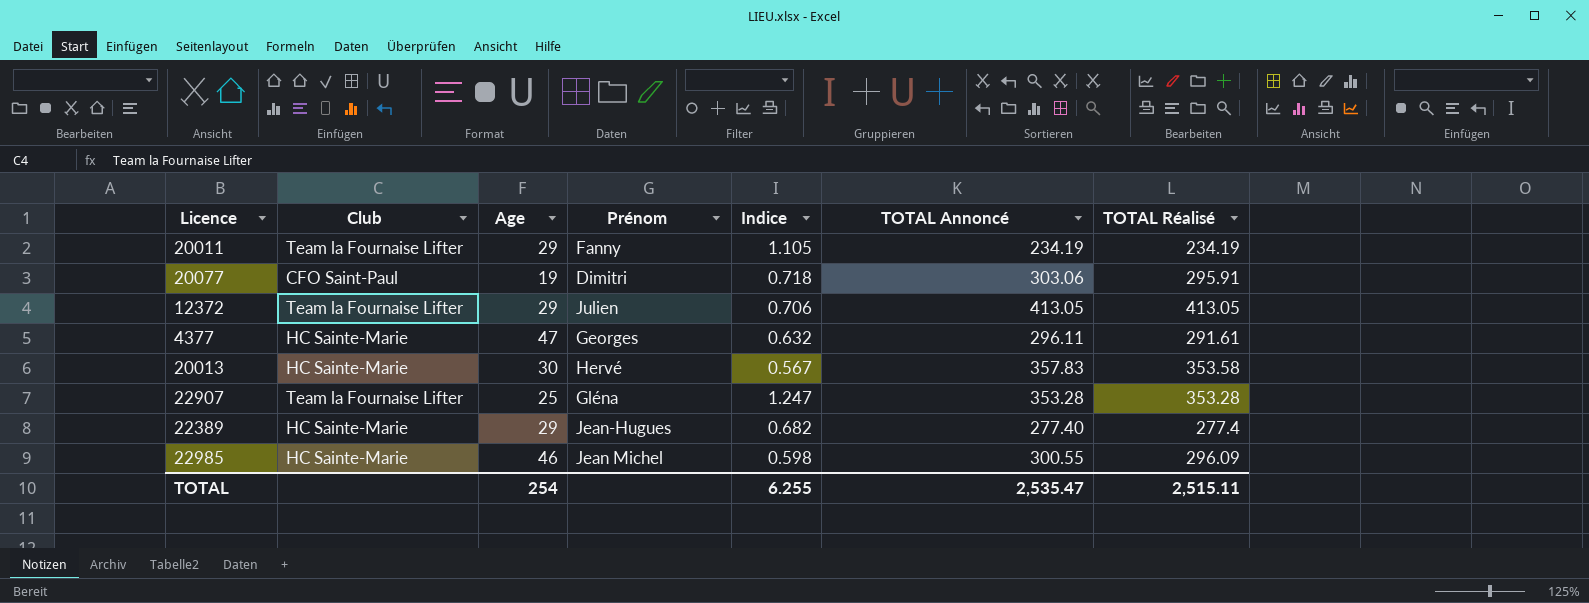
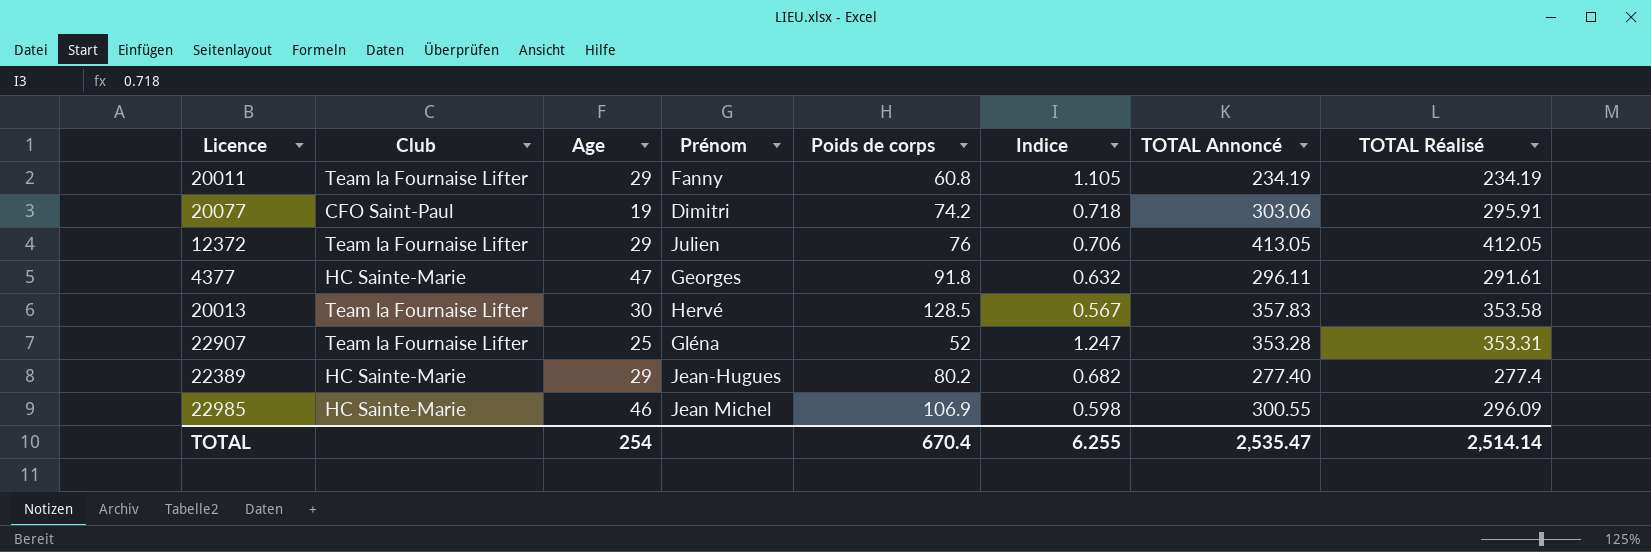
column Poids de corps | position: none -> 5
12372 | TOTAL Réalisé: 413.05 -> 412.05
20013 | Club: HC Sainte-Marie -> Team la Fournaise Lifter
22907 | TOTAL Réalisé: 353.28 -> 353.31
TOTAL | TOTAL Réalisé: 2,515.11 -> 2,514.14

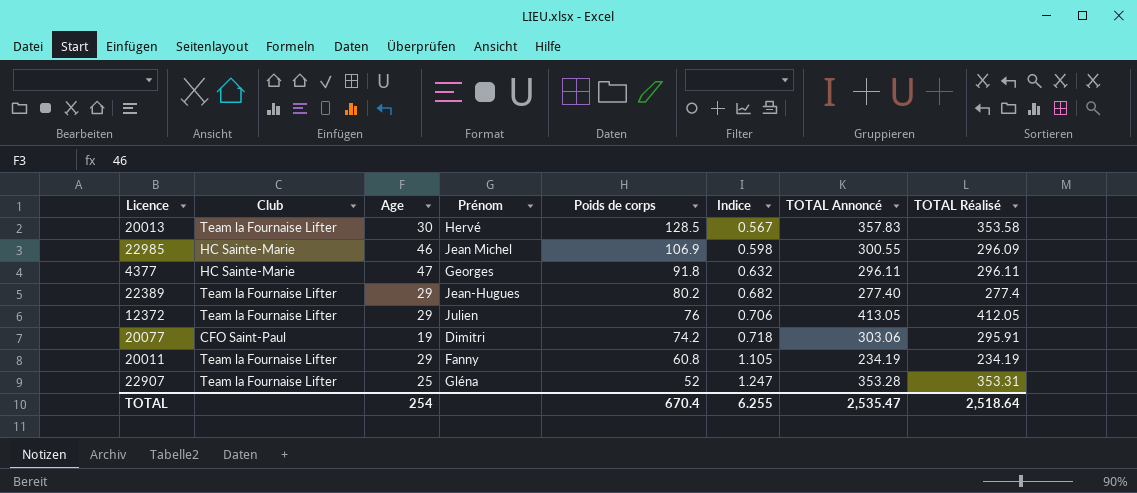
row order: none -> Poids de corps descending
4377 | TOTAL Réalisé: 291.61 -> 296.11
22389 | Club: HC Sainte-Marie -> Team la Fournaise Lifter
TOTAL | TOTAL Réalisé: 2,514.14 -> 2,518.64

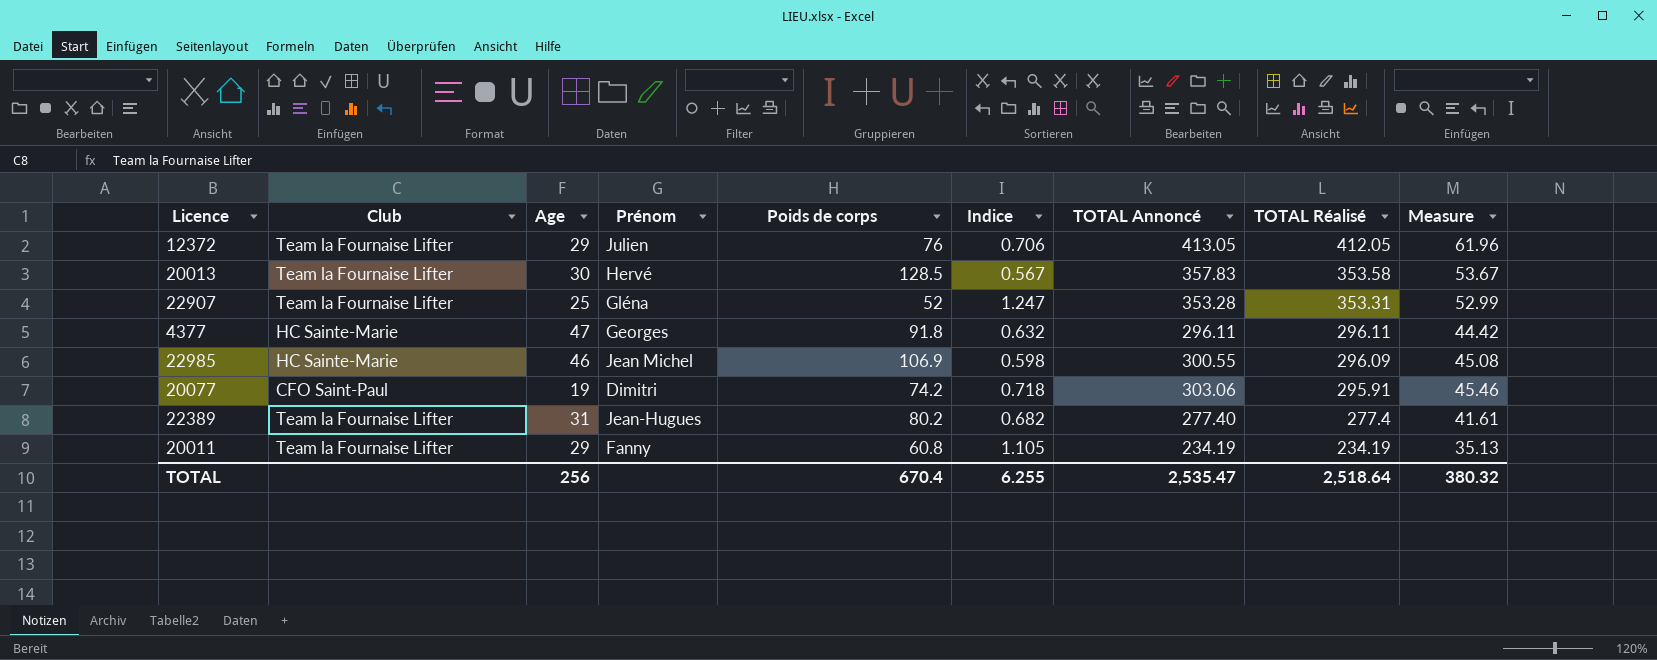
row order: Poids de corps descending -> TOTAL Réalisé descending
column Measure | formula: none -> [TOTAL Annoncé] * 0.15
22389 | Age: 29 -> 31
TOTAL | Age: 254 -> 256

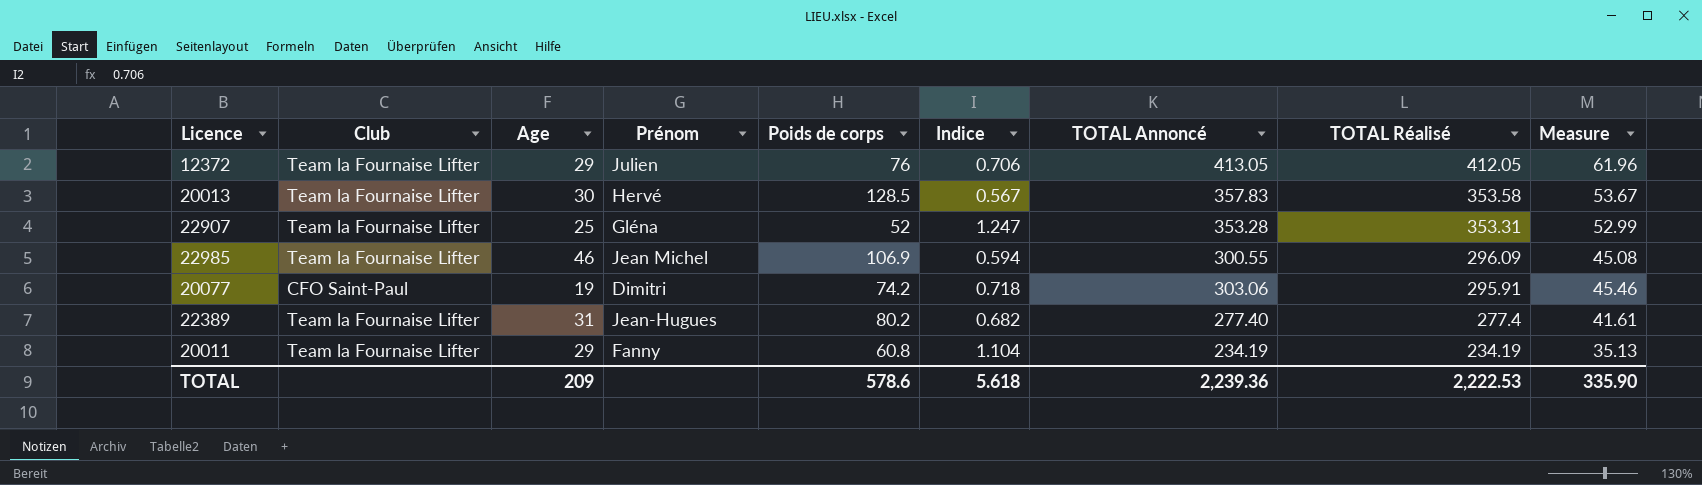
row 4377: HC Sainte-Marie | 47 | Georges | 91.8 | 0.632 | 296.11 | 296.11 | 44.42 -> none
22985 | Club: HC Sainte-Marie -> Team la Fournaise Lifter
22985 | Indice: 0.598 -> 0.594
20011 | Indice: 1.105 -> 1.104
TOTAL | Age: 256 -> 209
TOTAL | Poids de corps: 670.4 -> 578.6
TOTAL | Indice: 6.255 -> 5.618
TOTAL | TOTAL Annoncé: 2,535.47 -> 2,239.36
TOTAL | TOTAL Réalisé: 2,518.64 -> 2,222.53
TOTAL | Measure: 380.32 -> 335.90

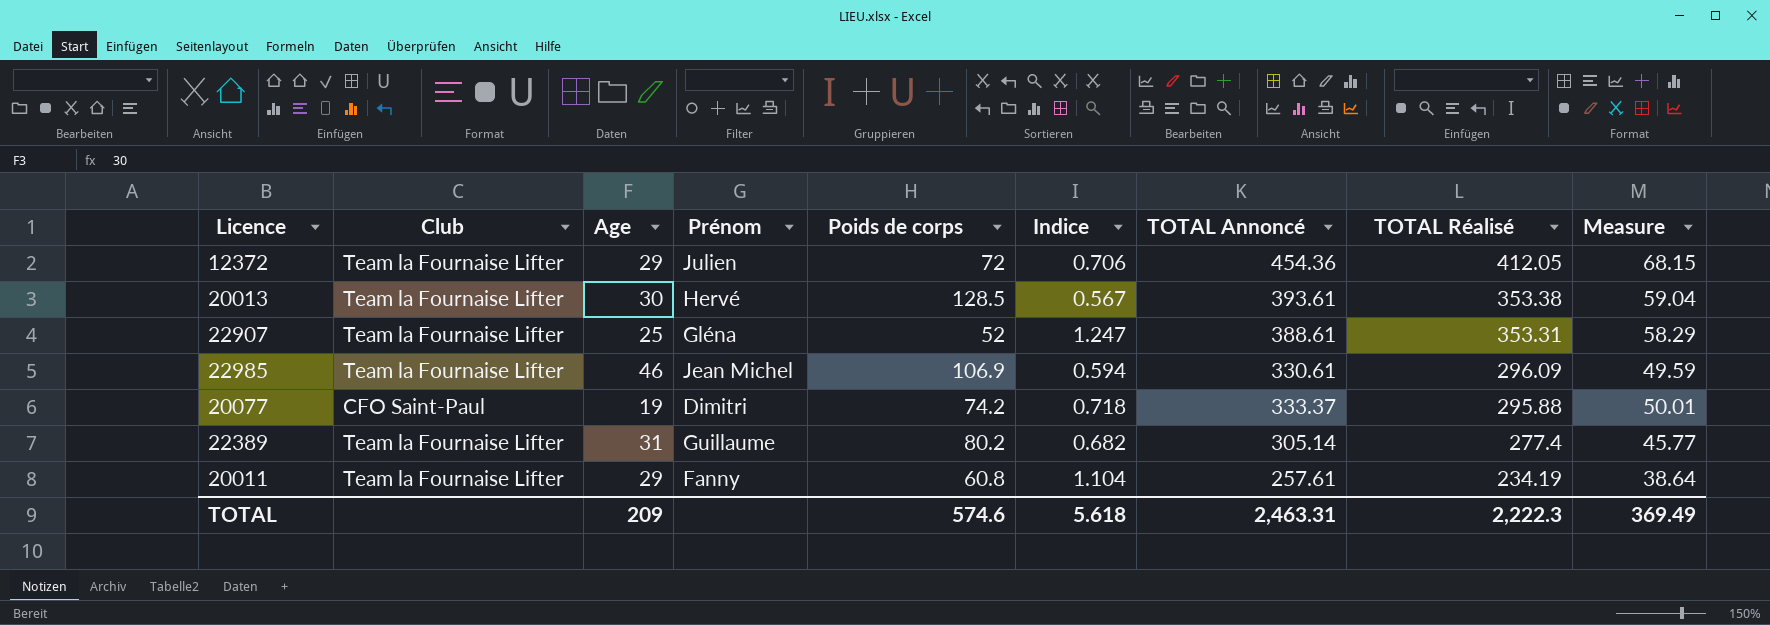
12372 | Poids de corps: 76 -> 72
12372 | TOTAL Annoncé: 413.05 -> 454.36
12372 | Measure: 61.96 -> 68.15
20013 | TOTAL Annoncé: 357.83 -> 393.61
20013 | TOTAL Réalisé: 353.58 -> 353.38
20013 | Measure: 53.67 -> 59.04
22907 | TOTAL Annoncé: 353.28 -> 388.61
22907 | Measure: 52.99 -> 58.29
22985 | TOTAL Annoncé: 300.55 -> 330.61
22985 | Measure: 45.08 -> 49.59
20077 | TOTAL Annoncé: 303.06 -> 333.37
20077 | TOTAL Réalisé: 295.91 -> 295.88
20077 | Measure: 45.46 -> 50.01
22389 | Prénom: Jean-Hugues -> Guillaume
22389 | TOTAL Annoncé: 277.40 -> 305.14
22389 | Measure: 41.61 -> 45.77
20011 | TOTAL Annoncé: 234.19 -> 257.61
20011 | Measure: 35.13 -> 38.64
TOTAL | Poids de corps: 578.6 -> 574.6
TOTAL | TOTAL Annoncé: 2,239.36 -> 2,463.31
TOTAL | TOTAL Réalisé: 2,222.53 -> 2,222.3
TOTAL | Measure: 335.90 -> 369.49

